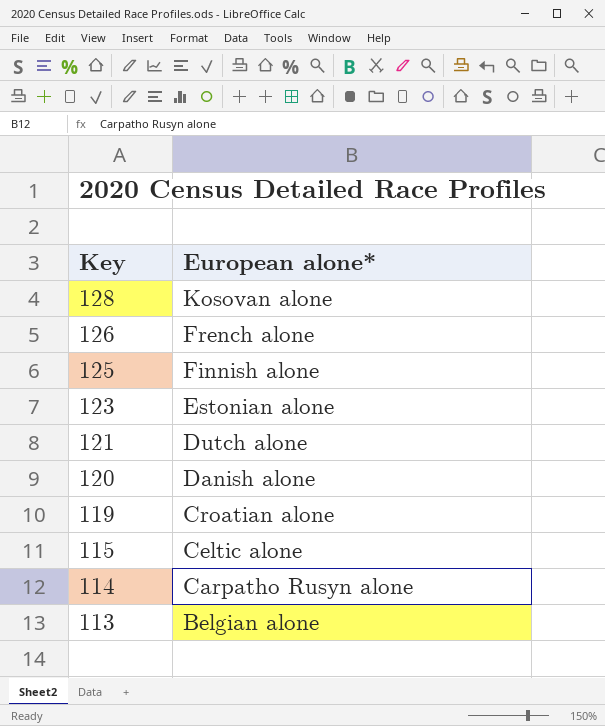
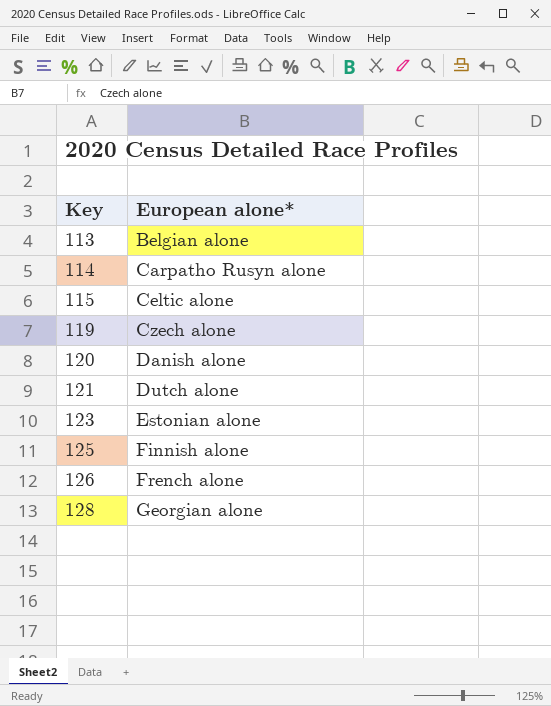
row order: Key descending -> Key ascending
119 | European alone*: Croatian alone -> Czech alone
128 | European alone*: Kosovan alone -> Georgian alone

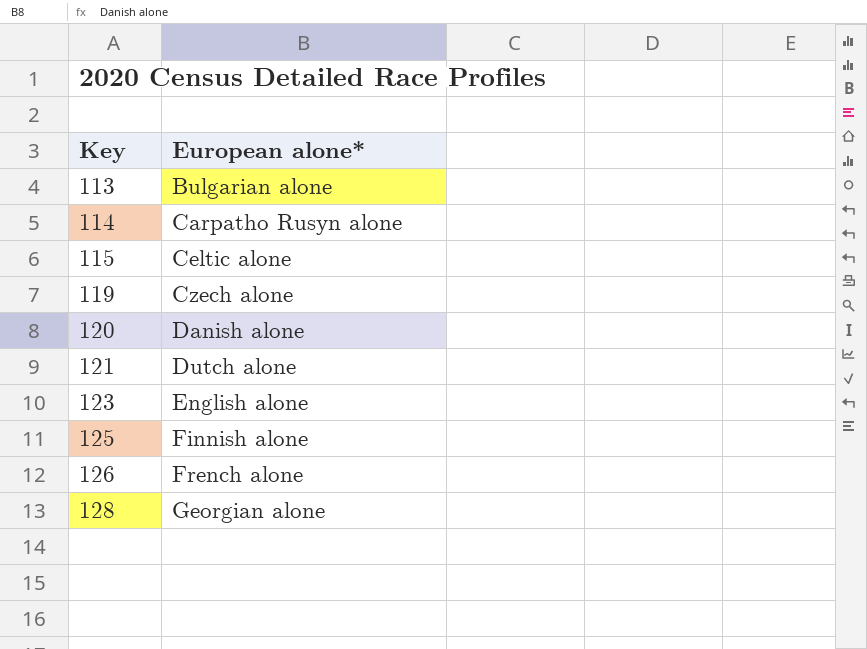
113 | European alone*: Belgian alone -> Bulgarian alone
123 | European alone*: Estonian alone -> English alone

